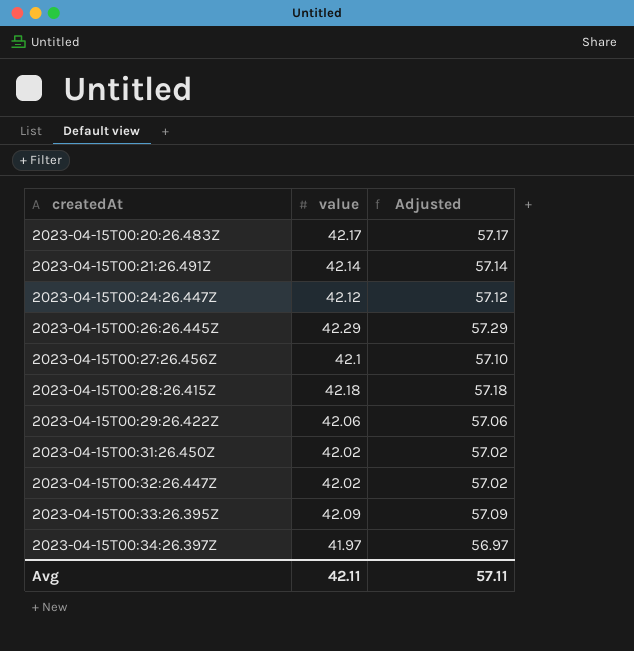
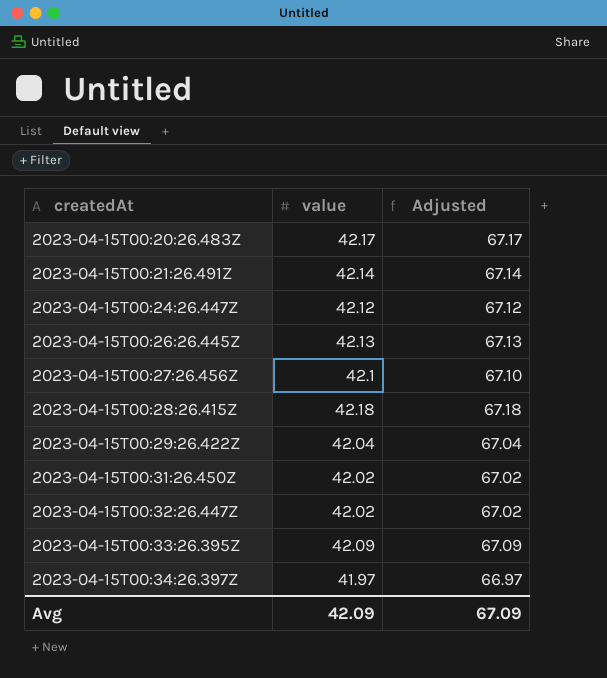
column Adjusted | formula: [value] + 15 -> [value] + 25
2023-04-15T00:26:26.445Z | value: 42.29 -> 42.13
2023-04-15T00:29:26.422Z | value: 42.06 -> 42.04
Avg | value: 42.11 -> 42.09
Avg | Adjusted: 57.11 -> 67.09

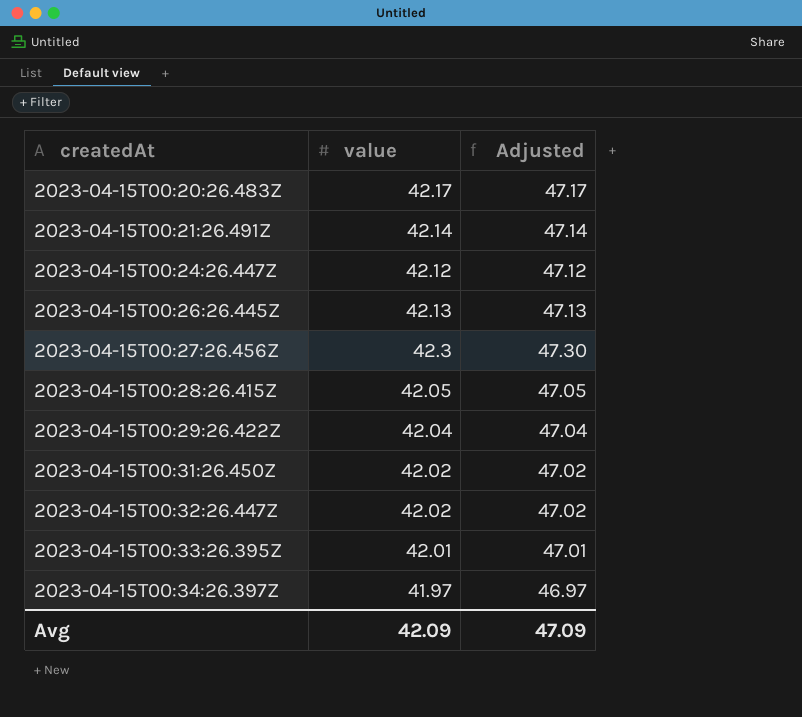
column Adjusted | formula: [value] + 25 -> [value] + 5
2023-04-15T00:27:26.456Z | value: 42.1 -> 42.3
2023-04-15T00:28:26.415Z | value: 42.18 -> 42.05
2023-04-15T00:33:26.395Z | value: 42.09 -> 42.01
Avg | Adjusted: 67.09 -> 47.09

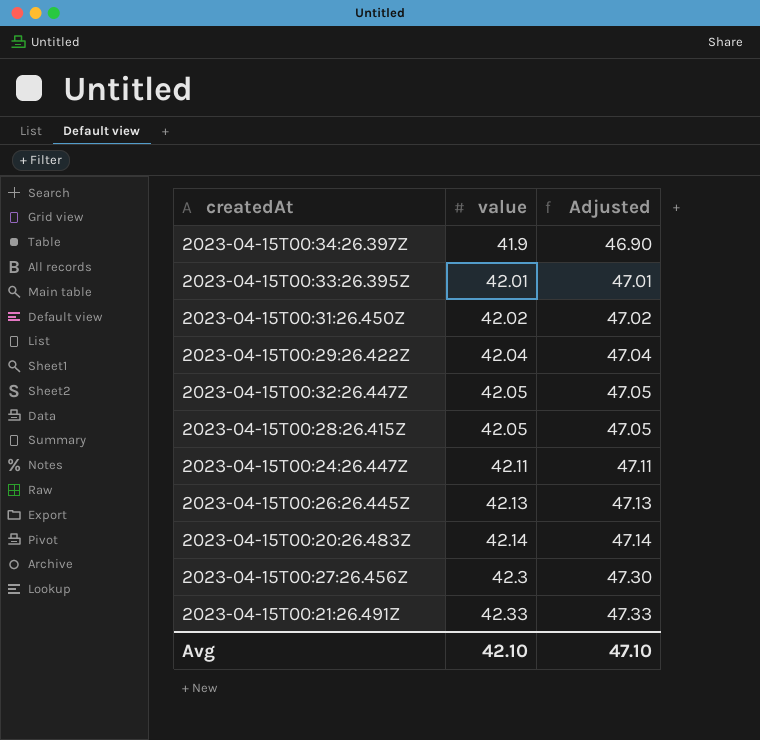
row order: createdAt ascending -> value ascending
2023-04-15T00:34:26.397Z | value: 41.97 -> 41.9
2023-04-15T00:34:26.397Z | Adjusted: 46.97 -> 46.90
2023-04-15T00:32:26.447Z | value: 42.02 -> 42.05
2023-04-15T00:32:26.447Z | Adjusted: 47.02 -> 47.05
2023-04-15T00:24:26.447Z | value: 42.12 -> 42.11
2023-04-15T00:24:26.447Z | Adjusted: 47.12 -> 47.11
2023-04-15T00:20:26.483Z | value: 42.17 -> 42.14
2023-04-15T00:20:26.483Z | Adjusted: 47.17 -> 47.14
2023-04-15T00:21:26.491Z | value: 42.14 -> 42.33
2023-04-15T00:21:26.491Z | Adjusted: 47.14 -> 47.33
Avg | value: 42.09 -> 42.10
Avg | Adjusted: 47.09 -> 47.10

